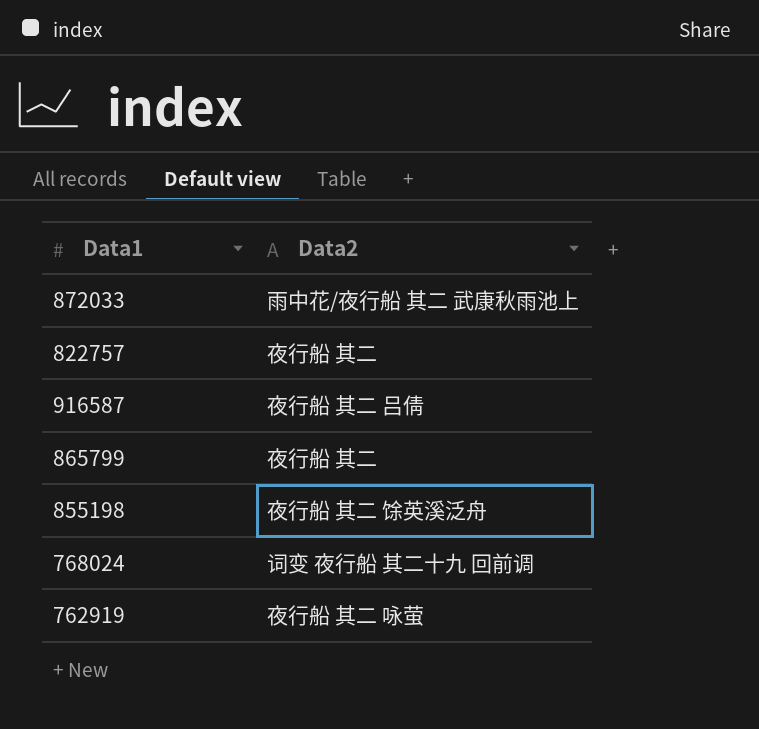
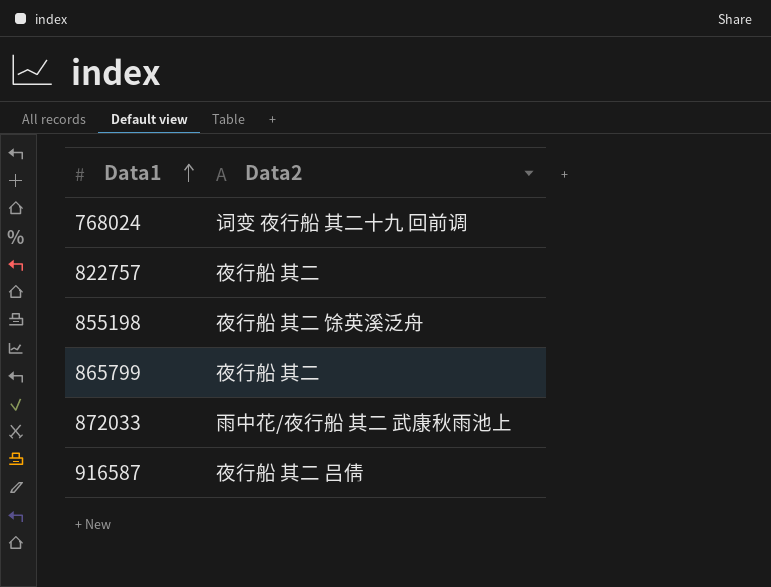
row order: none -> Data1 ascending
row 762919: 夜行船 其二 咏萤 -> none

